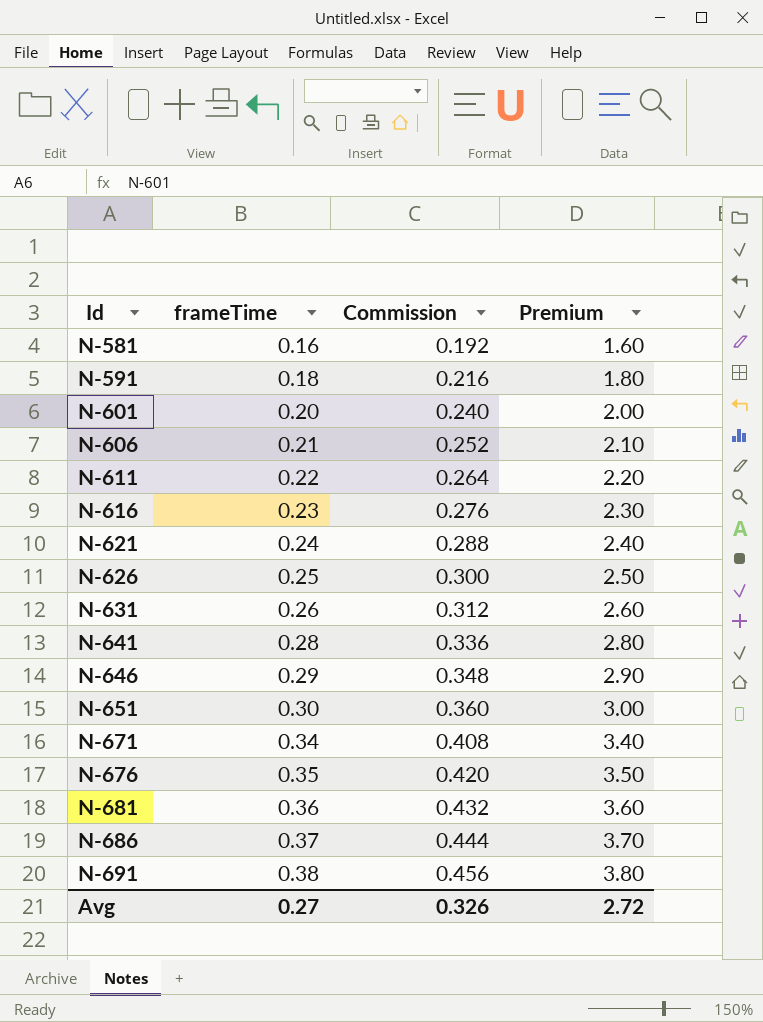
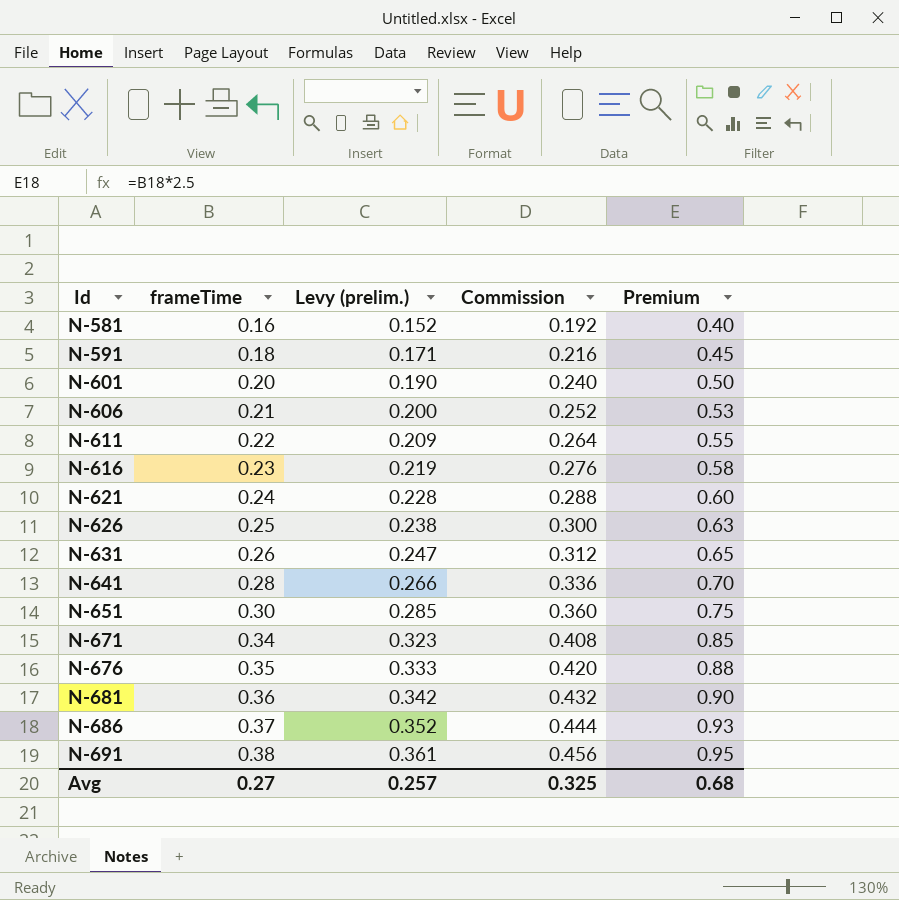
column Levy (prelim.) | formula: none -> [frameTime] * 0.95
column Premium | formula: [frameTime] * 10 -> [frameTime] * 2.5
row N-646: 0.29 | 0.348 | 2.90 -> none
Avg | Commission: 0.326 -> 0.325
Avg | Premium: 2.72 -> 0.68

